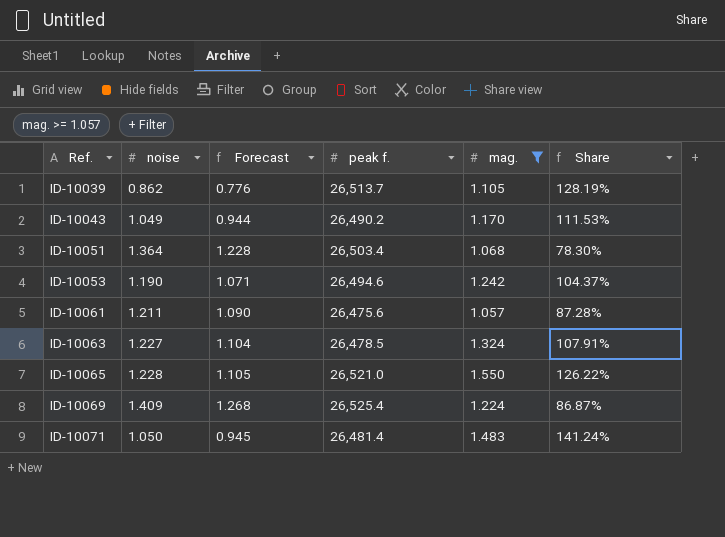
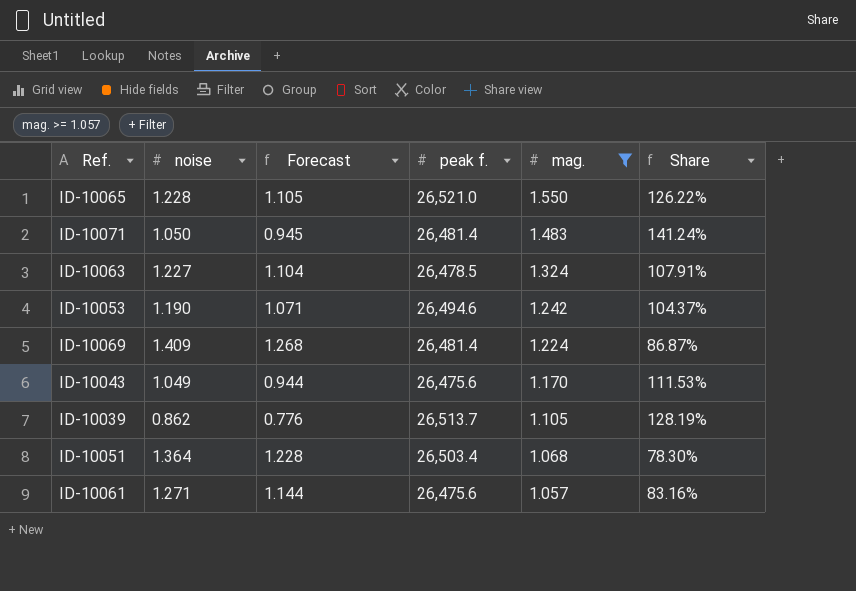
row order: Ref. ascending -> mag. descending
ID-10069 | peak f.: 26,525.4 -> 26,481.4
ID-10043 | peak f.: 26,490.2 -> 26,475.6
ID-10061 | noise: 1.211 -> 1.271
ID-10061 | Forecast: 1.090 -> 1.144
ID-10061 | Share: 87.28% -> 83.16%

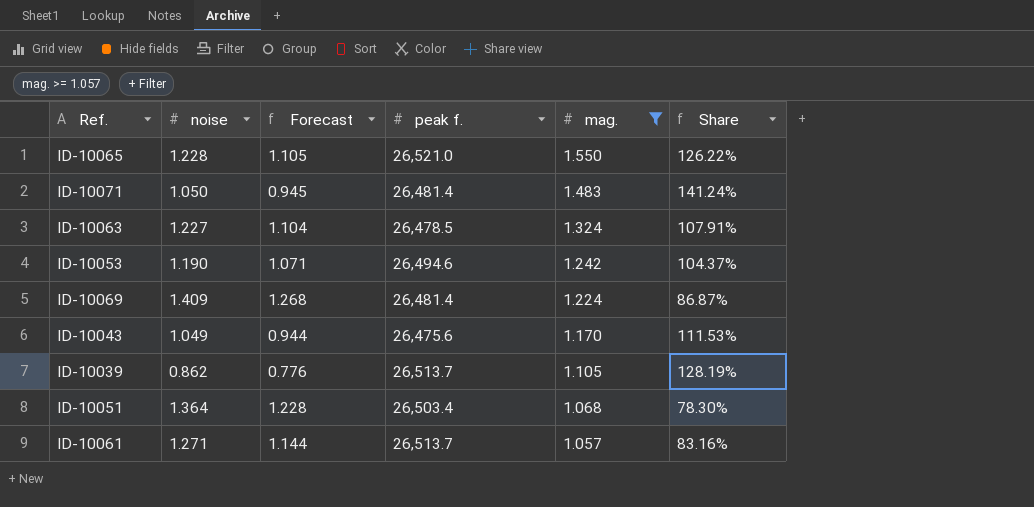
ID-10061 | peak f.: 26,475.6 -> 26,513.7

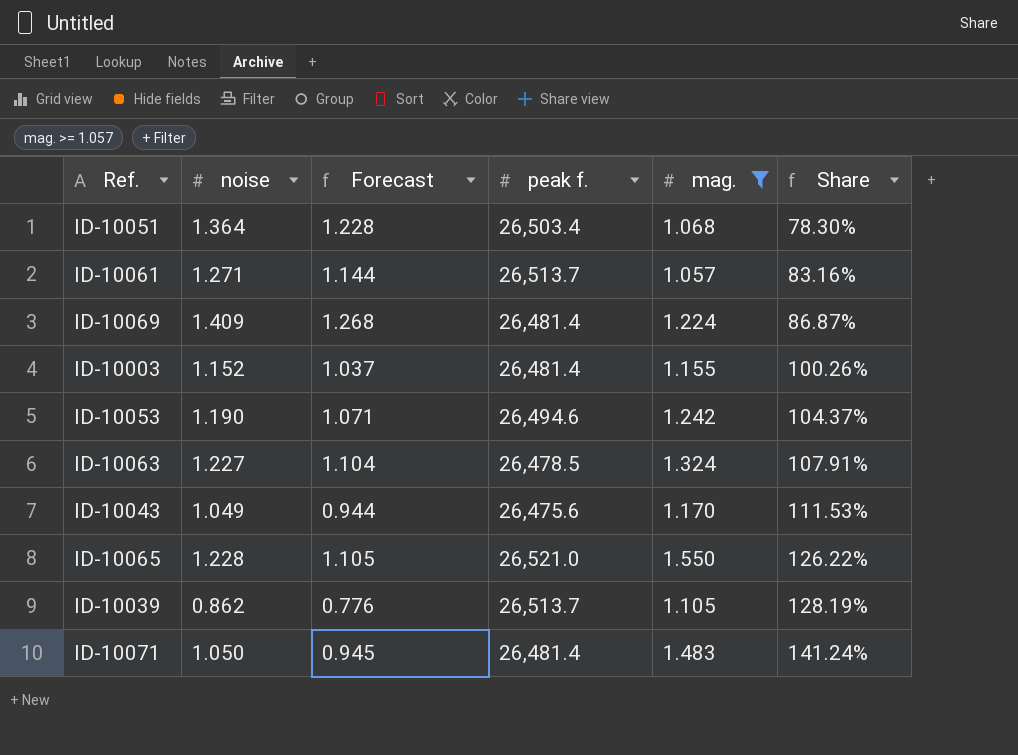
row order: mag. descending -> Share ascending
row ID-10003: none -> 1.152 | 1.037 | 26,481.4 | 1.155 | 100.26%

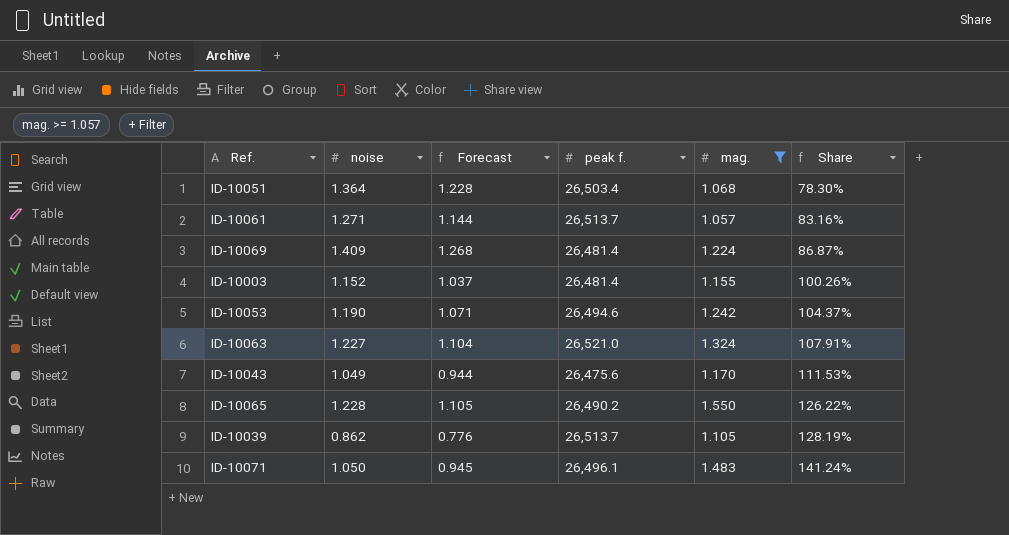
ID-10063 | peak f.: 26,478.5 -> 26,521.0
ID-10065 | peak f.: 26,521.0 -> 26,490.2
ID-10071 | peak f.: 26,481.4 -> 26,496.1

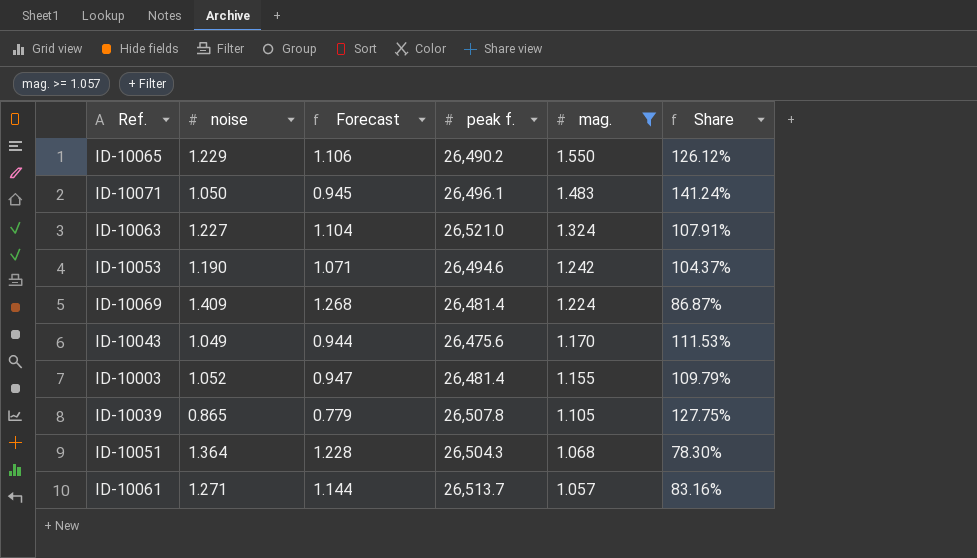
row order: Share ascending -> mag. descending
ID-10065 | noise: 1.228 -> 1.229
ID-10065 | Forecast: 1.105 -> 1.106
ID-10065 | Share: 126.22% -> 126.12%
ID-10003 | noise: 1.152 -> 1.052
ID-10003 | Forecast: 1.037 -> 0.947
ID-10003 | Share: 100.26% -> 109.79%
ID-10039 | noise: 0.862 -> 0.865
ID-10039 | Forecast: 0.776 -> 0.779
ID-10039 | peak f.: 26,513.7 -> 26,507.8
ID-10039 | Share: 128.19% -> 127.75%
ID-10051 | peak f.: 26,503.4 -> 26,504.3

